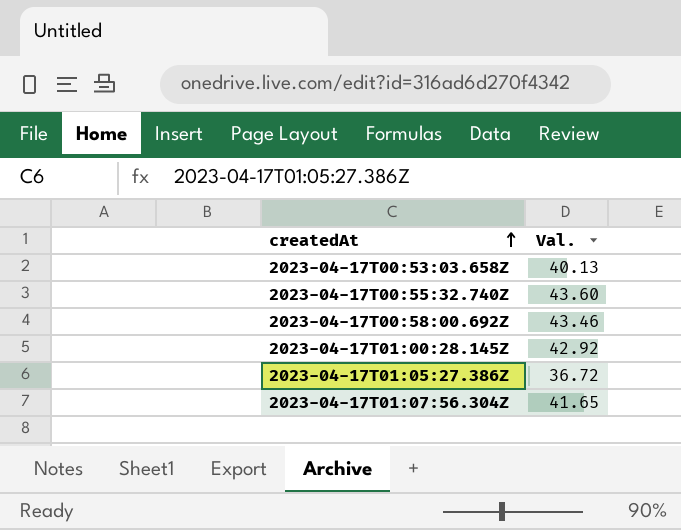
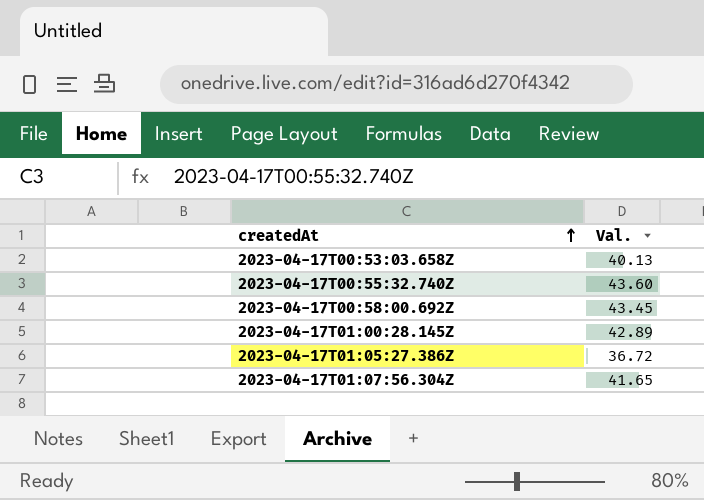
2023-04-17T00:58:00.692Z | Val.: 43.46 -> 43.45
2023-04-17T01:00:28.145Z | Val.: 42.92 -> 42.89

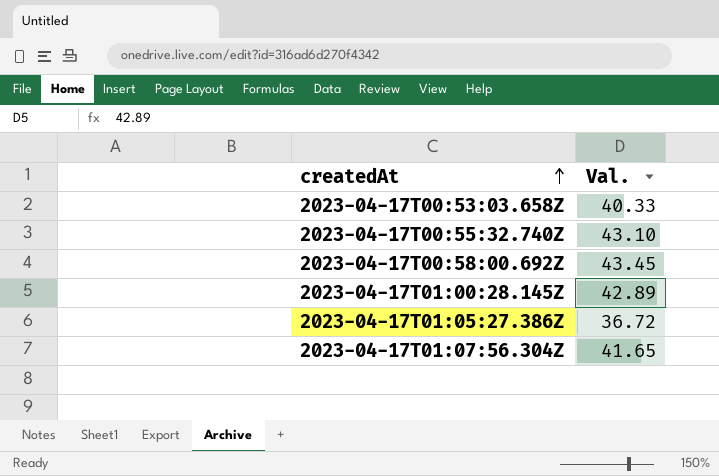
2023-04-17T00:53:03.658Z | Val.: 40.13 -> 40.33
2023-04-17T00:55:32.740Z | Val.: 43.60 -> 43.10

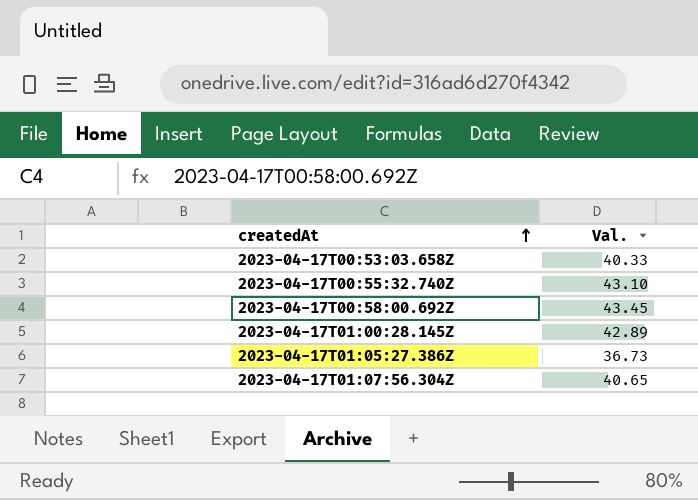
2023-04-17T01:05:27.386Z | Val.: 36.72 -> 36.73
2023-04-17T01:07:56.304Z | Val.: 41.65 -> 40.65

